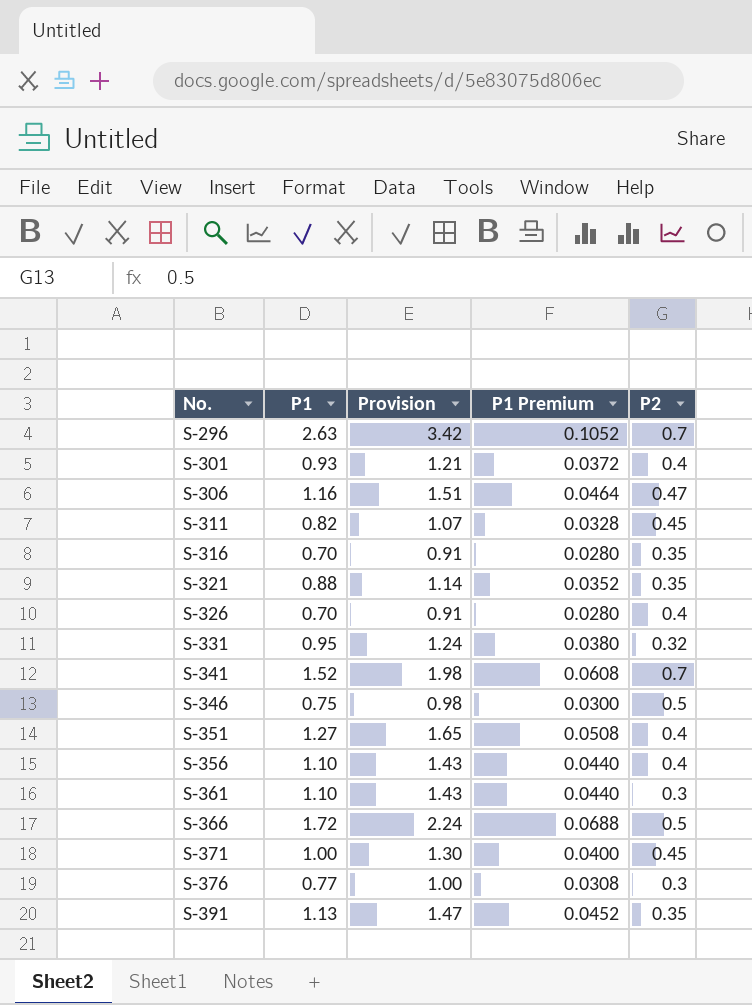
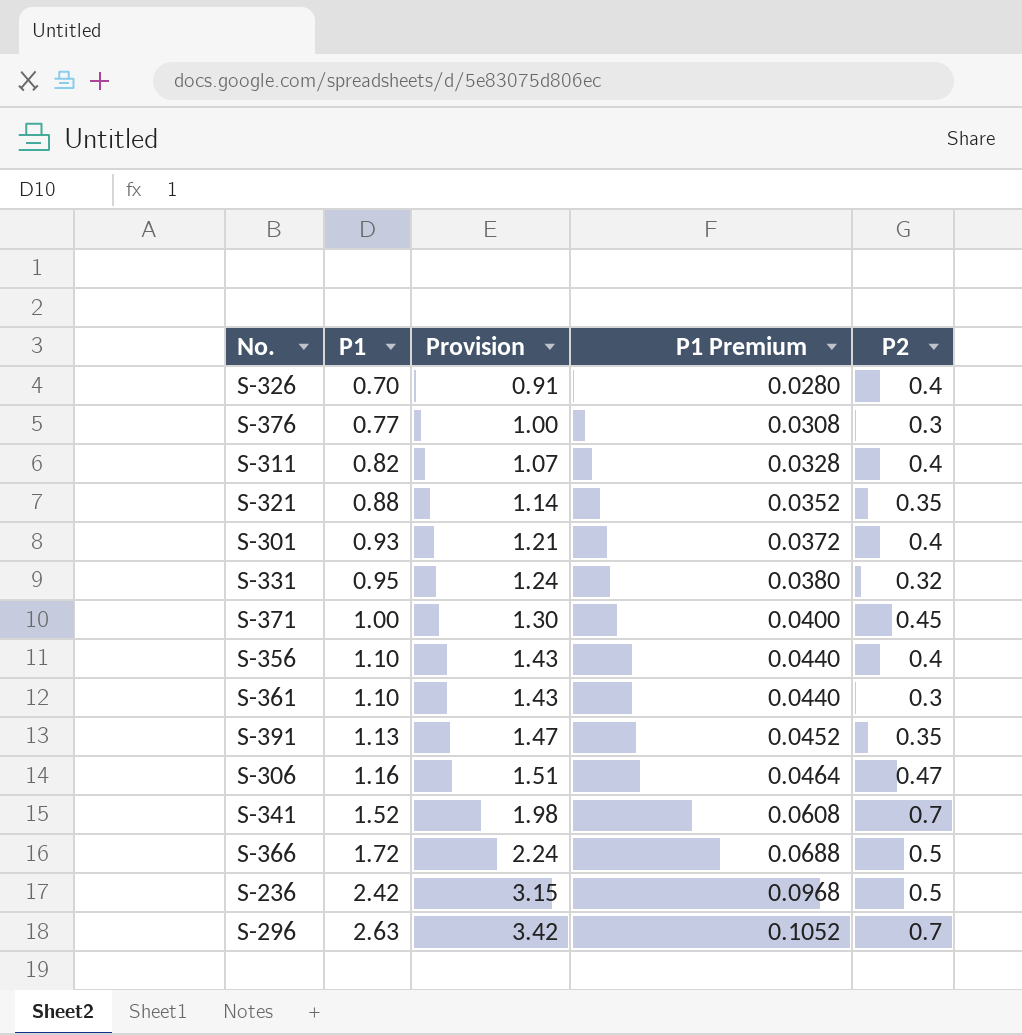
row order: No. ascending -> P1 ascending
row S-316: 0.70 | 0.91 | 0.0280 | 0.35 -> none
row S-346: 0.75 | 0.98 | 0.0300 | 0.5 -> none
row S-351: 1.27 | 1.65 | 0.0508 | 0.4 -> none
S-311 | P2: 0.45 -> 0.4
row S-236: none -> 2.42 | 3.15 | 0.0968 | 0.5

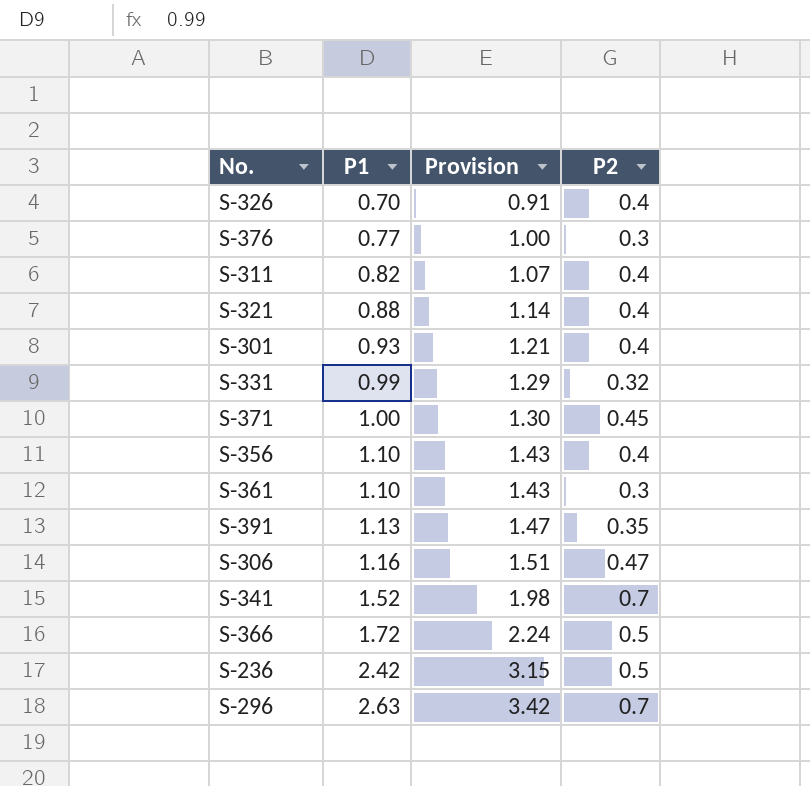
column P1 Premium | formula: [P1] * 0.04 -> none
S-321 | P2: 0.35 -> 0.4
S-331 | P1: 0.95 -> 0.99
S-331 | Provision: 1.24 -> 1.29

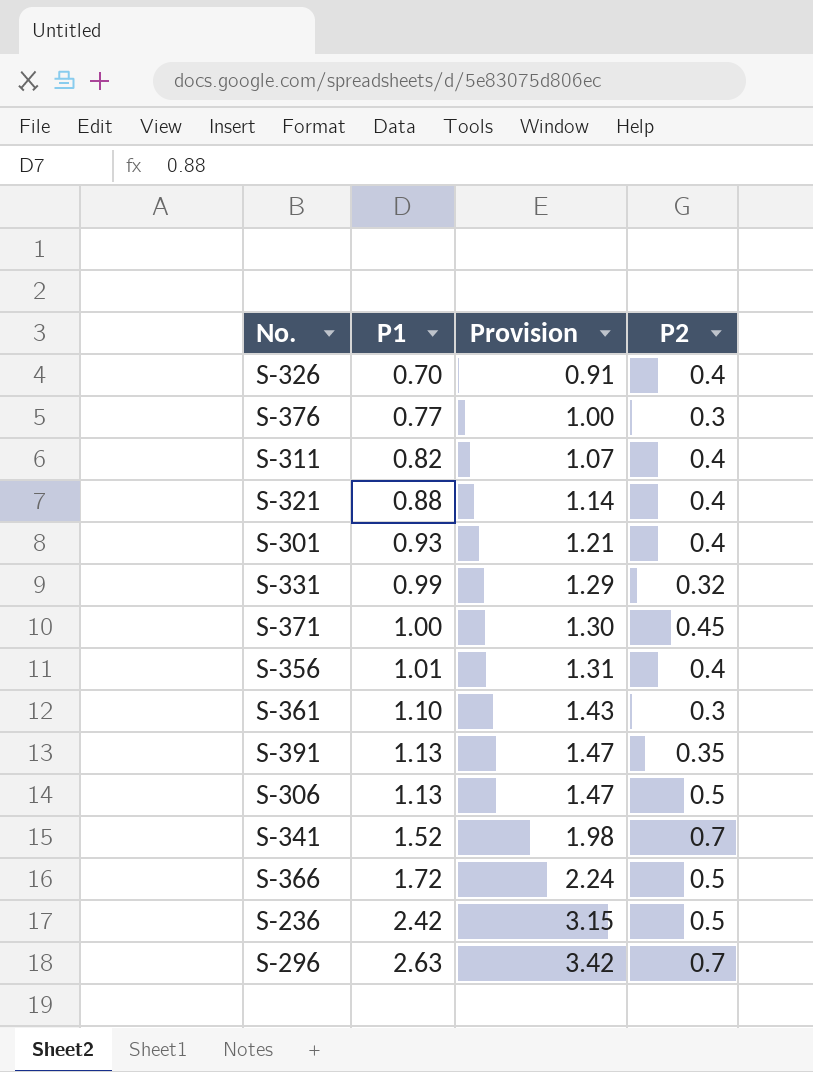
S-356 | P1: 1.10 -> 1.01
S-356 | Provision: 1.43 -> 1.31
S-306 | P1: 1.16 -> 1.13
S-306 | Provision: 1.51 -> 1.47
S-306 | P2: 0.47 -> 0.5

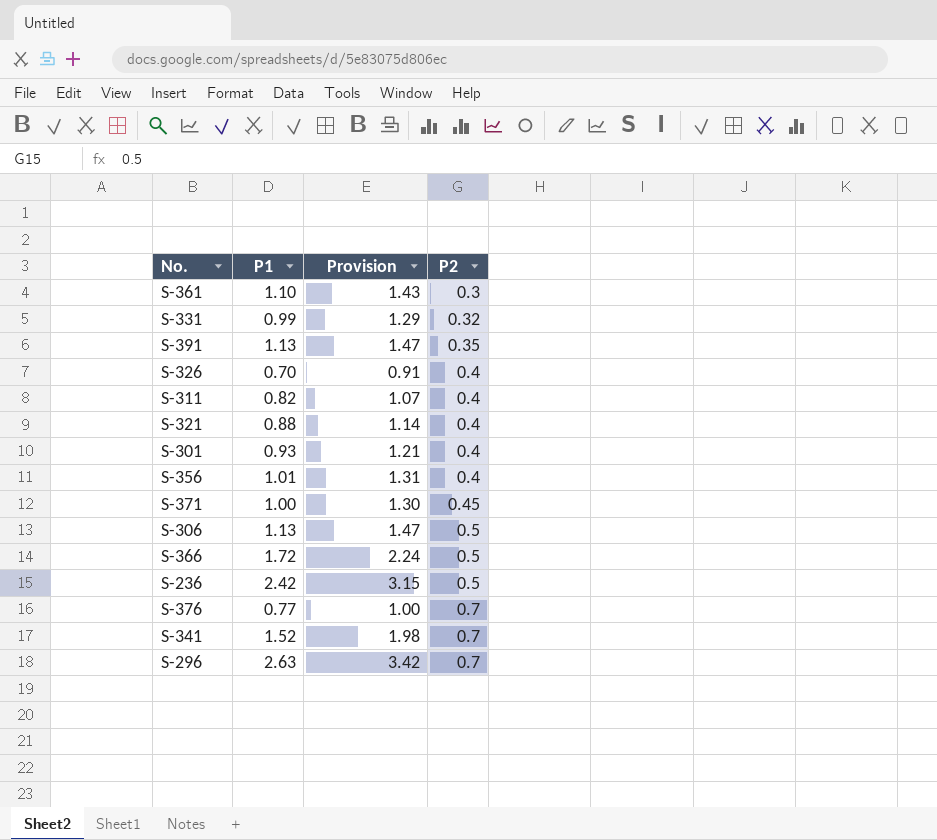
row order: P1 ascending -> P2 ascending
S-376 | P2: 0.3 -> 0.7

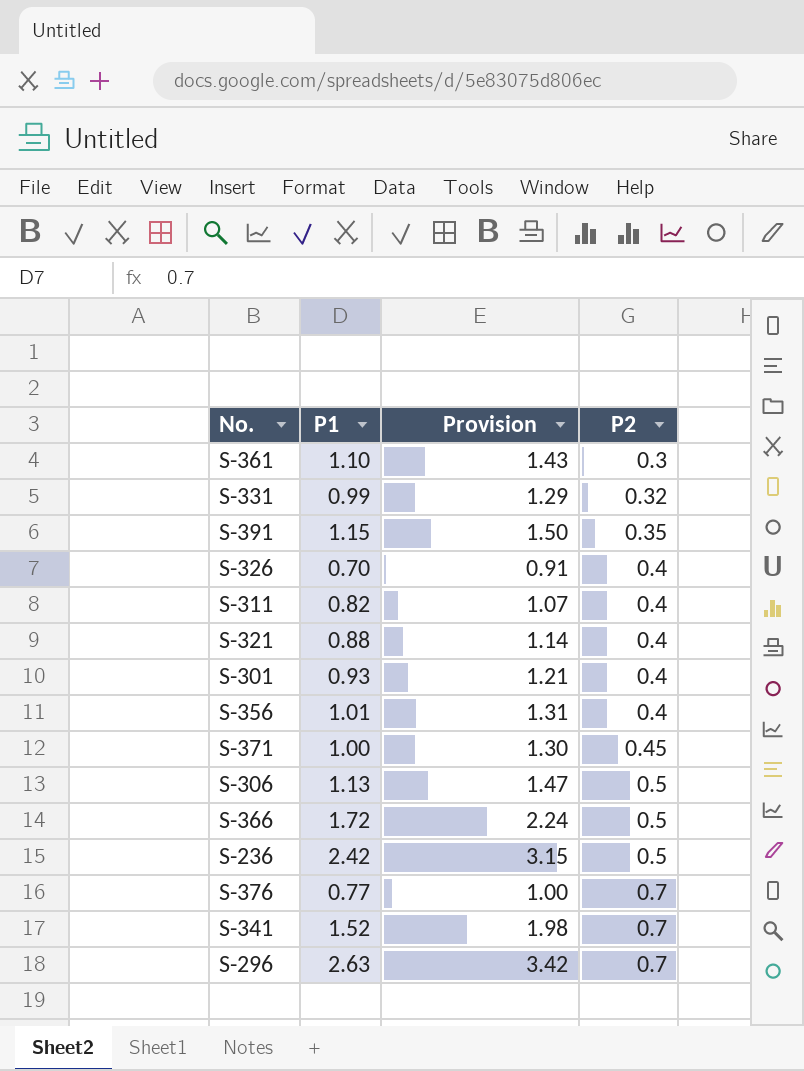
S-391 | P1: 1.13 -> 1.15
S-391 | Provision: 1.47 -> 1.50

